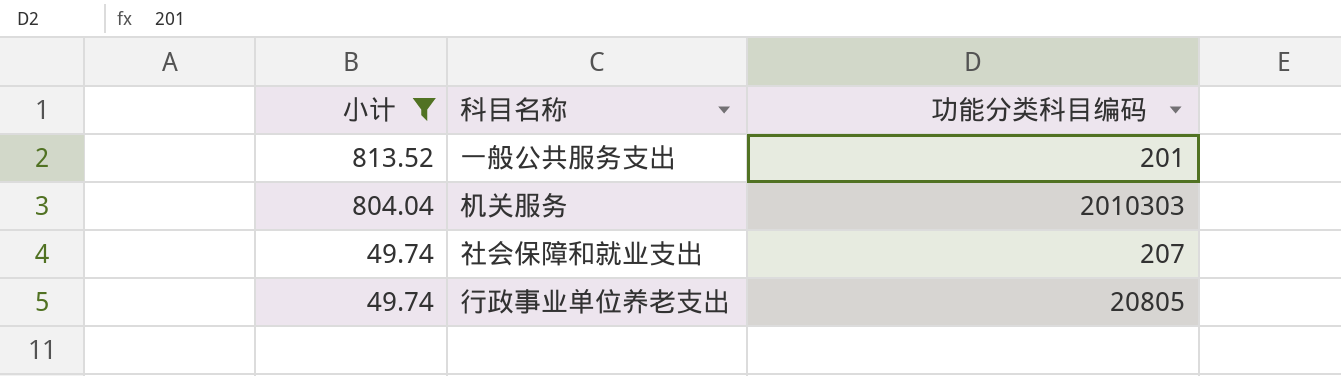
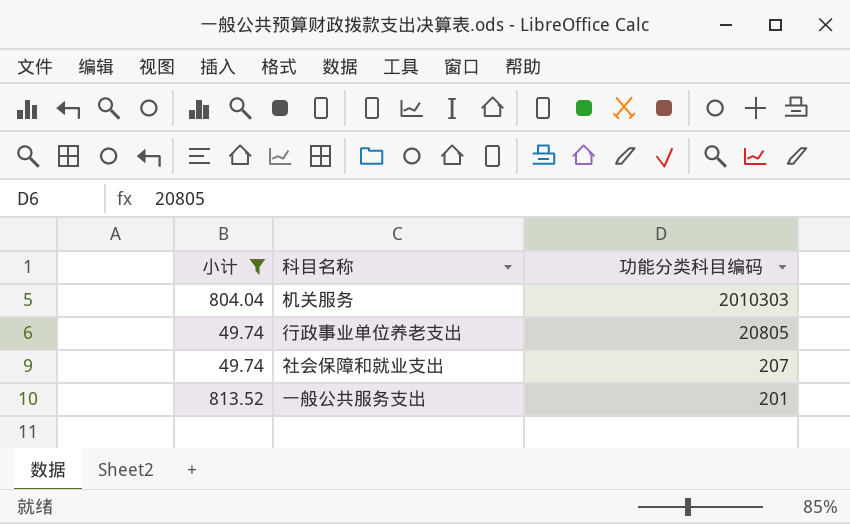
row order: 小计 descending -> 功能分类科目编码 descending

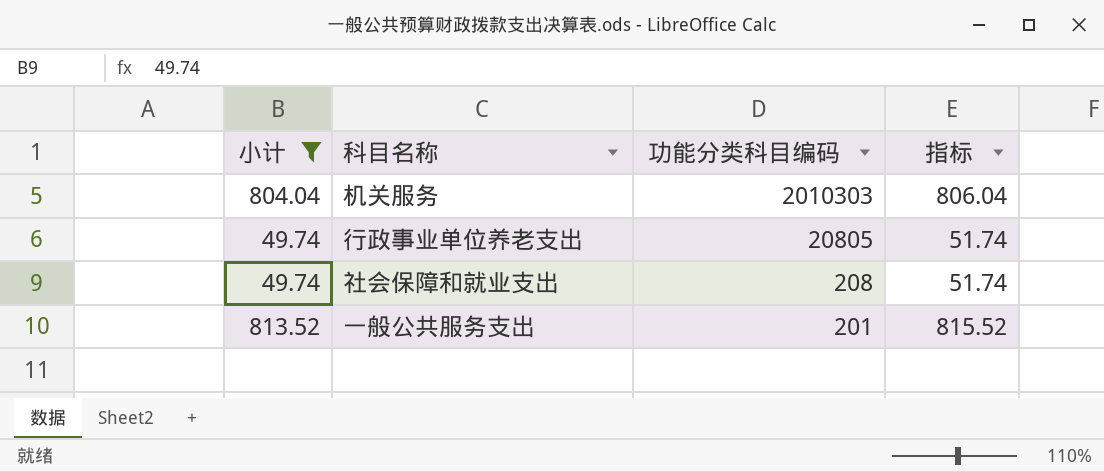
column 指标 | formula: none -> [小计] + 2
社会保障和就业支出 | 功能分类科目编码: 207 -> 208

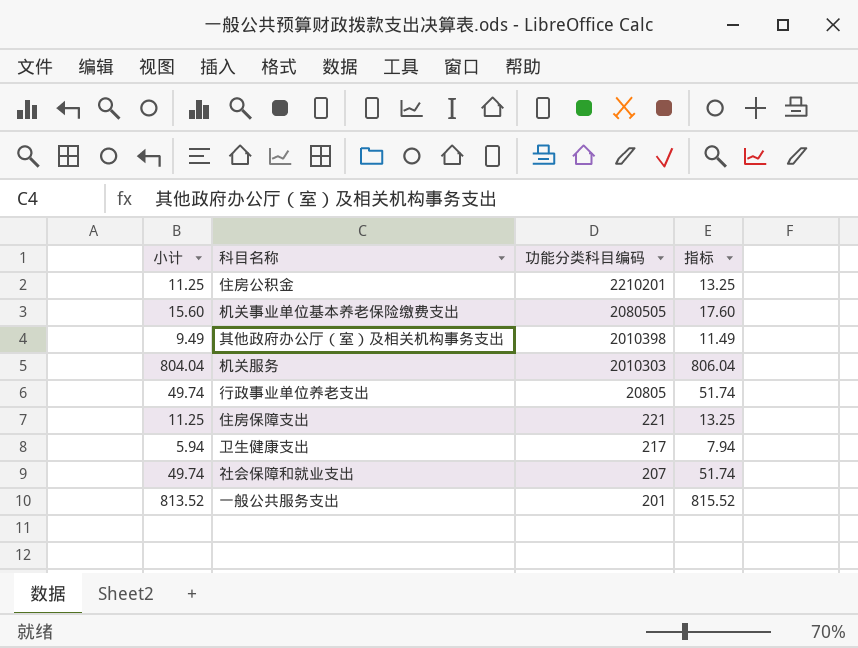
filter: 小计 >= 49.74 -> none
社会保障和就业支出 | 功能分类科目编码: 208 -> 207

